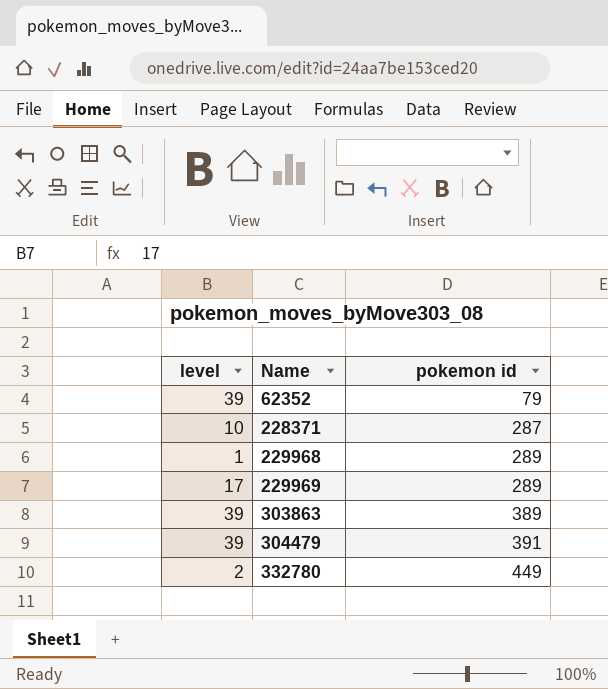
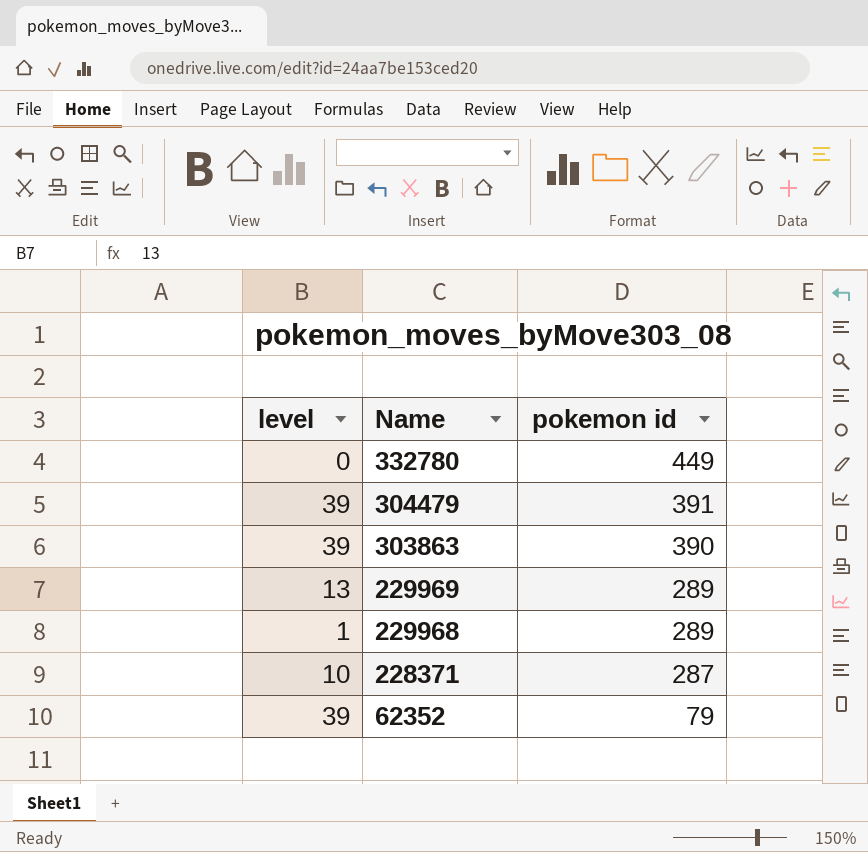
row order: Name ascending -> Name descending
332780 | level: 2 -> 0
303863 | pokemon id: 389 -> 390
229969 | level: 17 -> 13

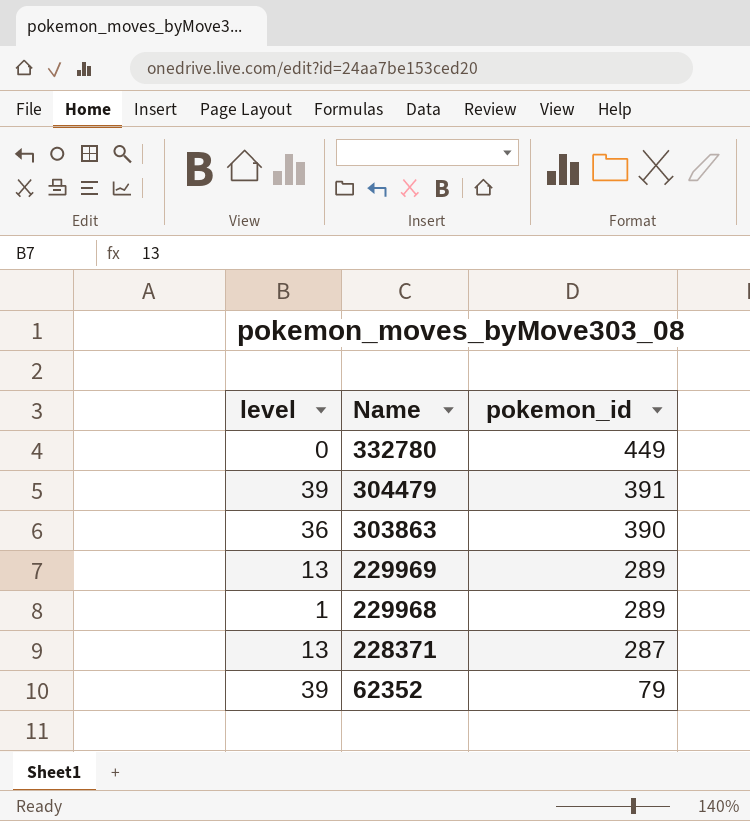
column name: pokemon id -> pokemon_id
303863 | level: 39 -> 36
228371 | level: 10 -> 13

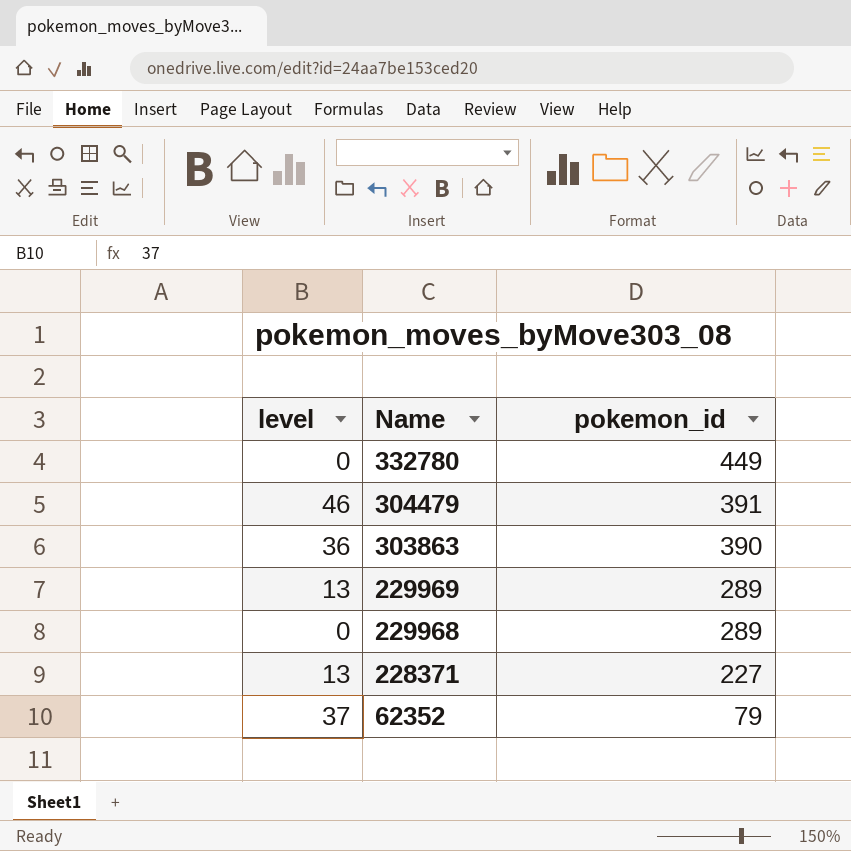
304479 | level: 39 -> 46
229968 | level: 1 -> 0
228371 | pokemon_id: 287 -> 227
62352 | level: 39 -> 37

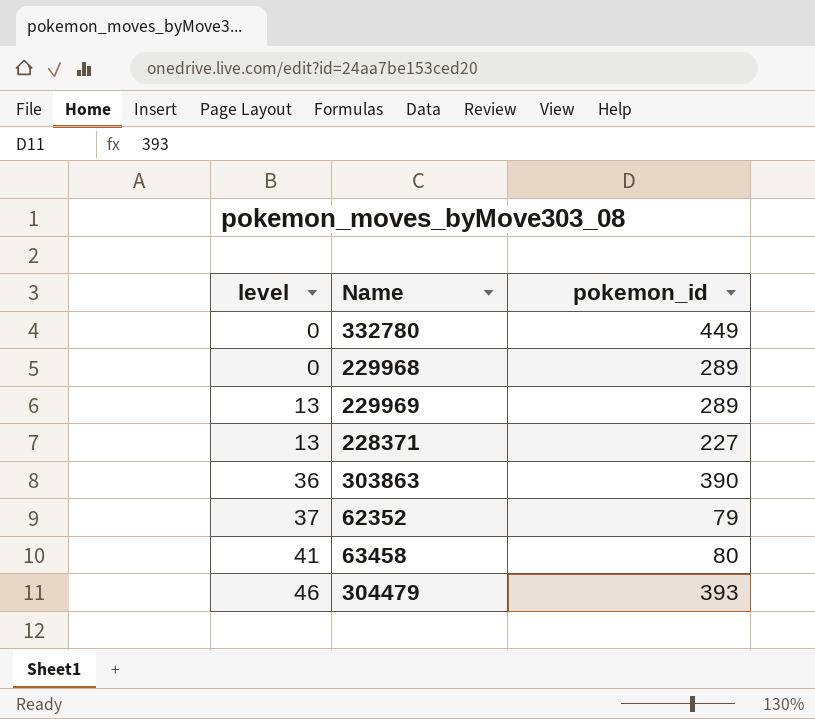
row order: Name descending -> level ascending
row 63458: none -> 41 | 80
304479 | pokemon_id: 391 -> 393

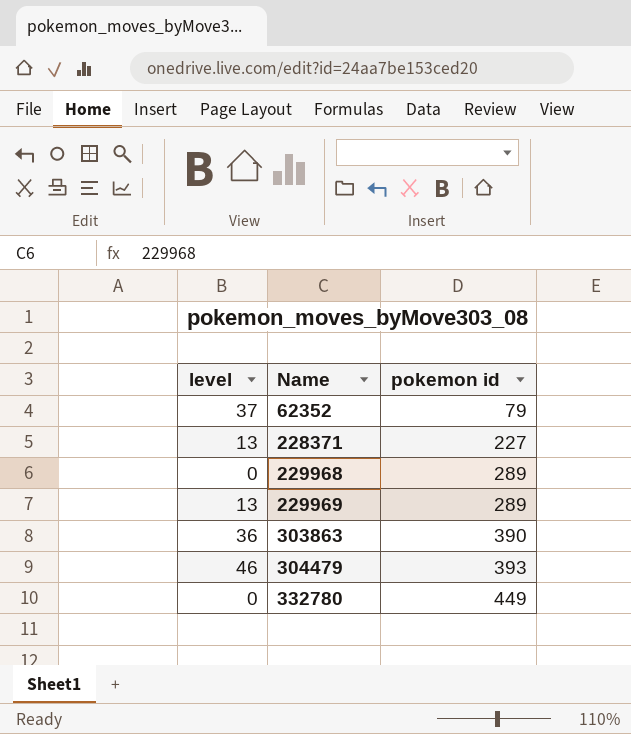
row order: level ascending -> Name ascending
column name: pokemon_id -> pokemon id
row 63458: 41 | 80 -> none

